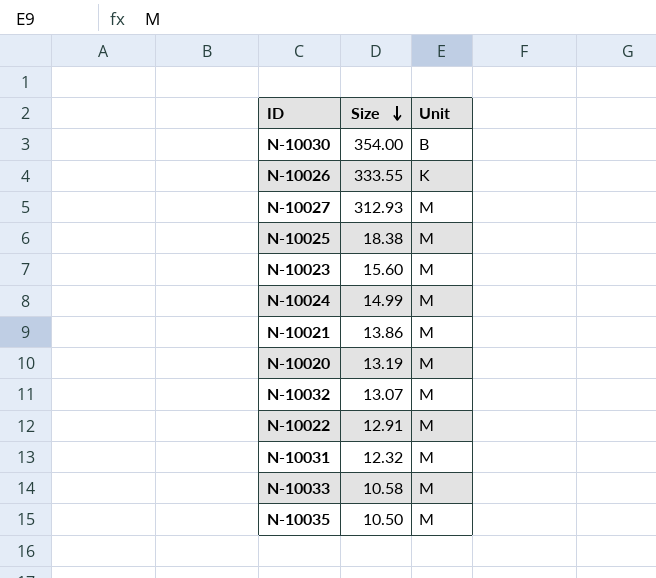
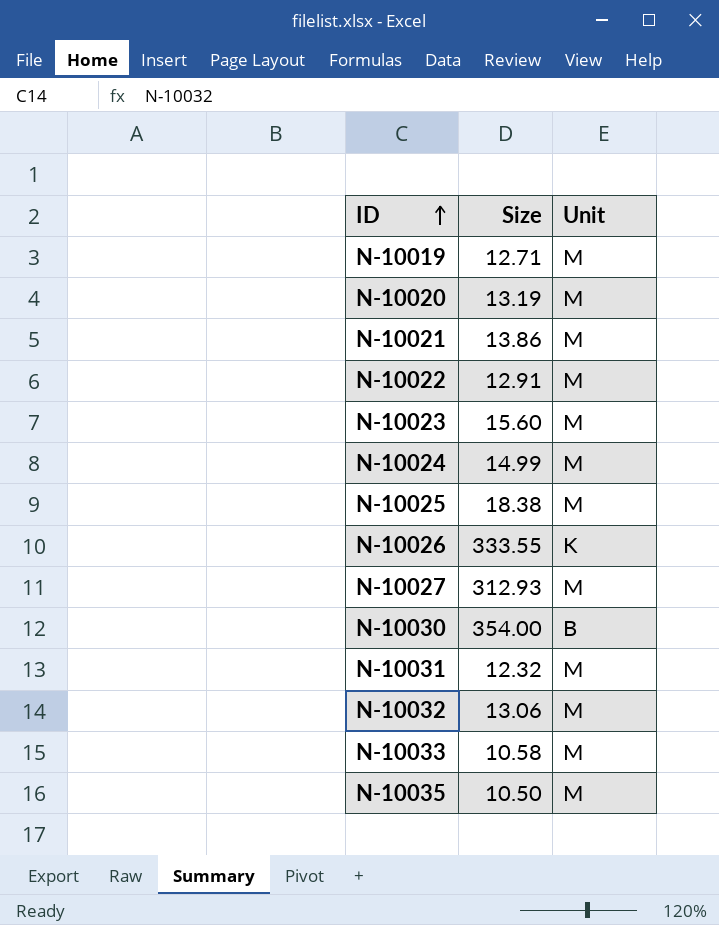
row order: Size descending -> ID ascending
row N-10019: none -> 12.71 | M
N-10032 | Size: 13.07 -> 13.06

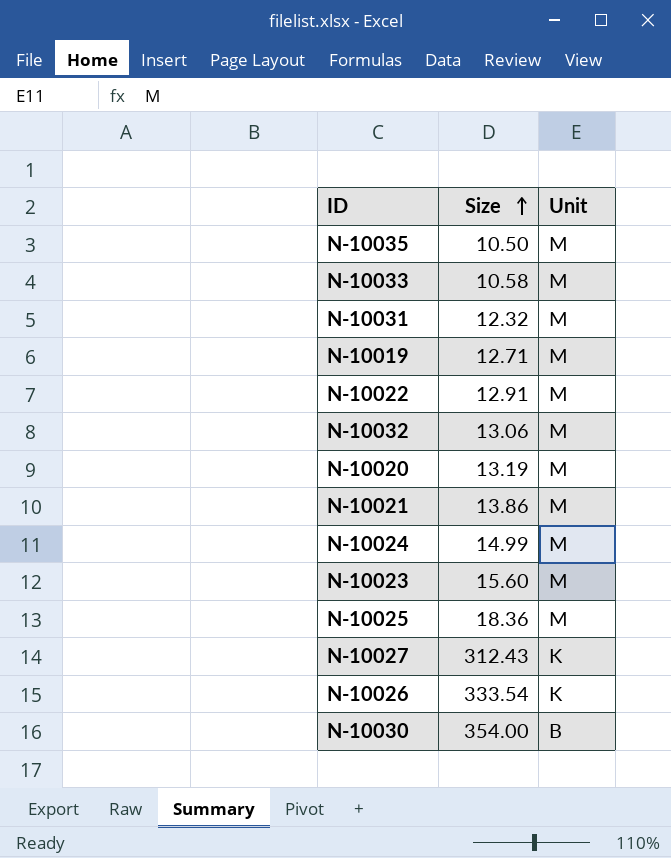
row order: ID ascending -> Size ascending
N-10025 | Size: 18.38 -> 18.36
N-10027 | Size: 312.93 -> 312.43
N-10027 | Unit: M -> K
N-10026 | Size: 333.55 -> 333.54

